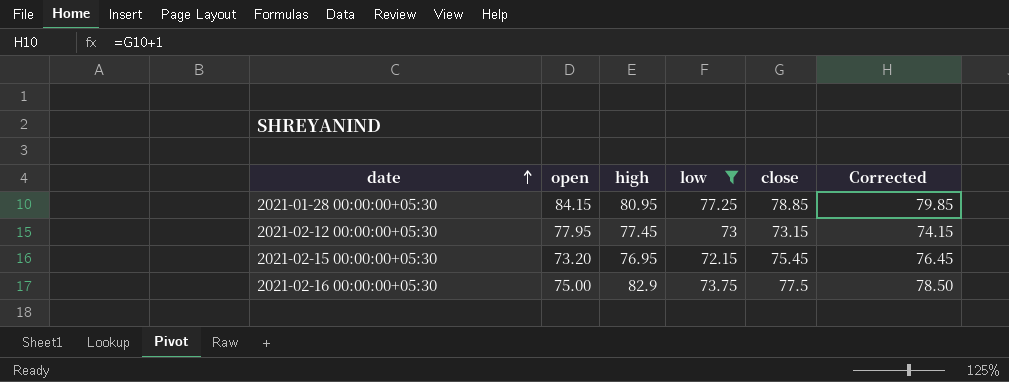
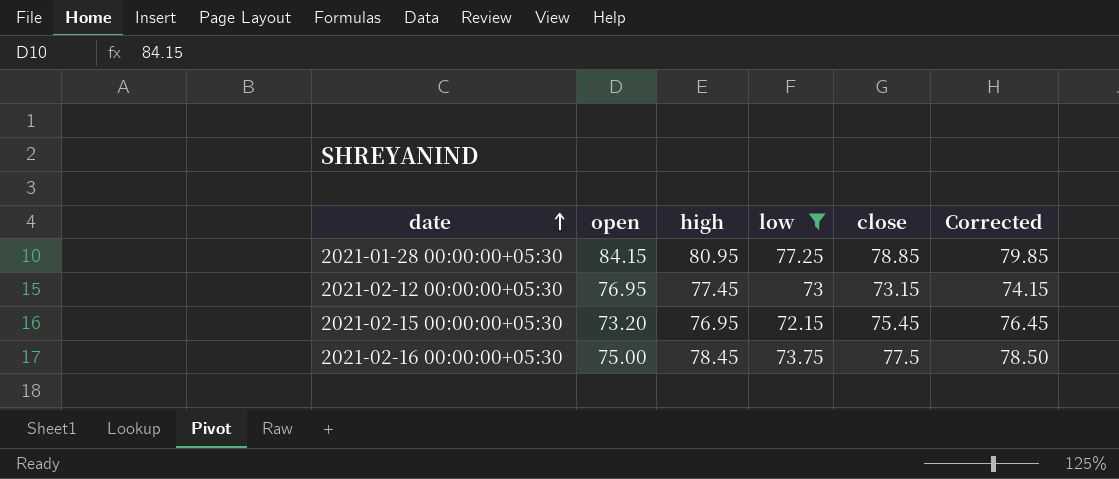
2021-02-12 00:00:00+05:30 | open: 77.95 -> 76.95
2021-02-16 00:00:00+05:30 | high: 82.9 -> 78.45

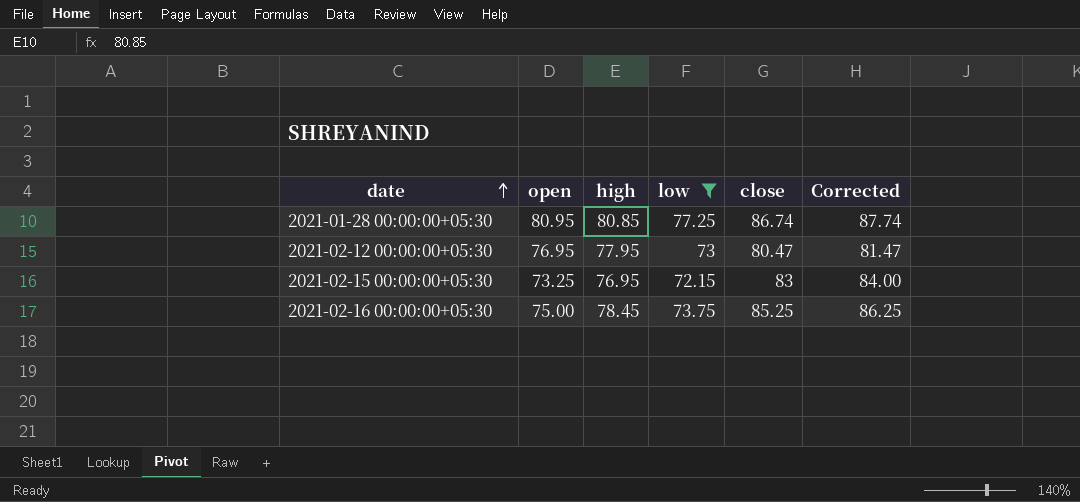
2021-01-28 00:00:00+05:30 | open: 84.15 -> 80.95
2021-01-28 00:00:00+05:30 | high: 80.95 -> 80.85
2021-01-28 00:00:00+05:30 | close: 78.85 -> 86.74
2021-01-28 00:00:00+05:30 | Corrected: 79.85 -> 87.74
2021-02-12 00:00:00+05:30 | high: 77.45 -> 77.95
2021-02-12 00:00:00+05:30 | close: 73.15 -> 80.47
2021-02-12 00:00:00+05:30 | Corrected: 74.15 -> 81.47
2021-02-15 00:00:00+05:30 | open: 73.20 -> 73.25
2021-02-15 00:00:00+05:30 | close: 75.45 -> 83
2021-02-15 00:00:00+05:30 | Corrected: 76.45 -> 84.00
2021-02-16 00:00:00+05:30 | close: 77.5 -> 85.25
2021-02-16 00:00:00+05:30 | Corrected: 78.50 -> 86.25

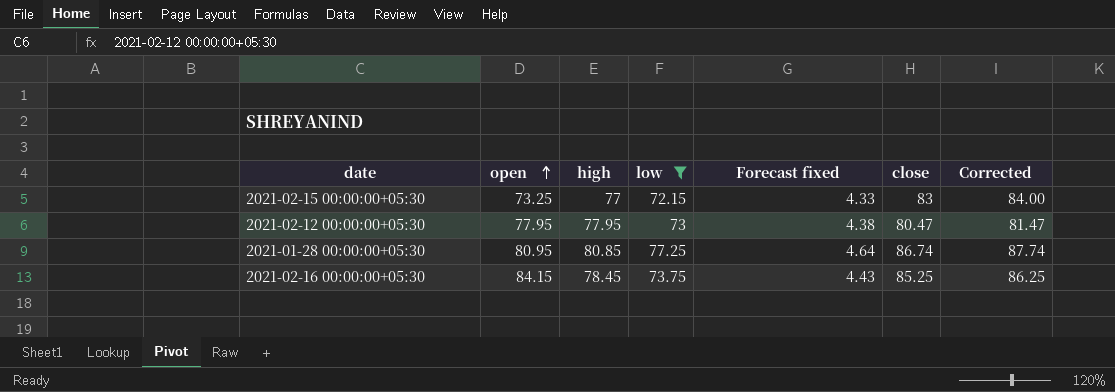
row order: date ascending -> open ascending
column Forecast fixed | formula: none -> [low] * 0.06
2021-02-15 00:00:00+05:30 | high: 76.95 -> 77
2021-02-12 00:00:00+05:30 | open: 76.95 -> 77.95
2021-02-16 00:00:00+05:30 | open: 75.00 -> 84.15

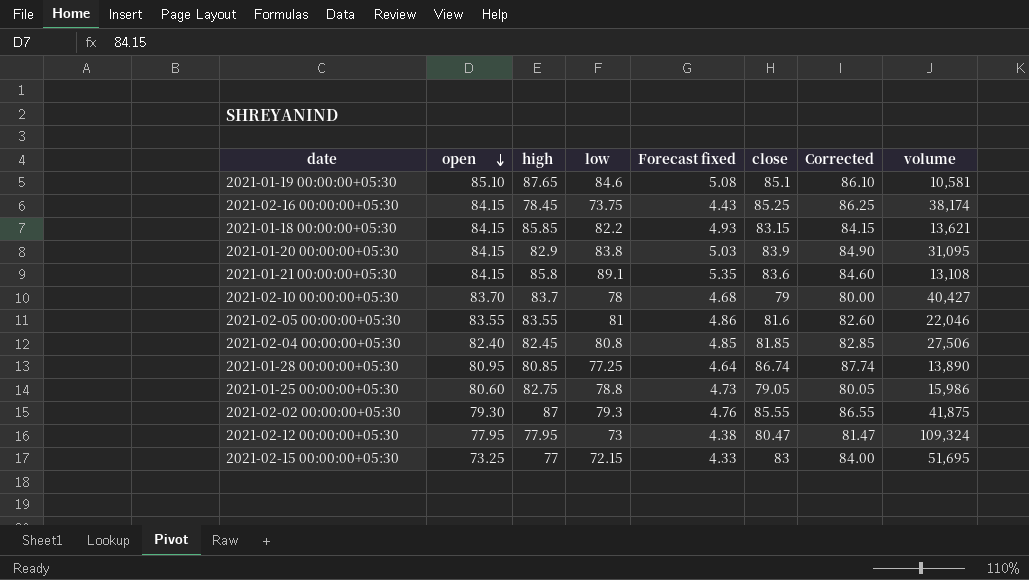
filter: low <= 77.25 -> none
row order: open ascending -> open descending
column volume | position: none -> 8

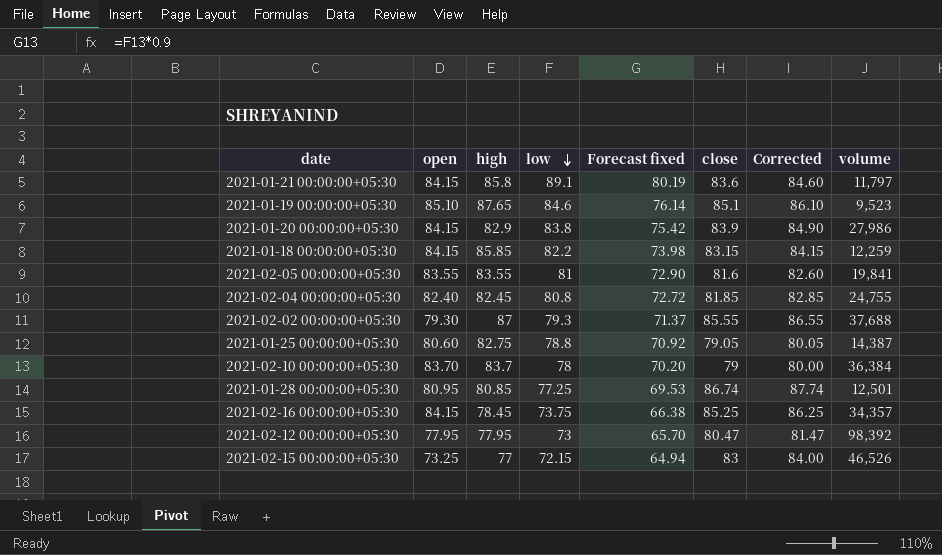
row order: open descending -> low descending
column Forecast fixed | formula: [low] * 0.06 -> [low] * 0.9
2021-01-21 00:00:00+05:30 | volume: 13,108 -> 11,797
2021-01-19 00:00:00+05:30 | volume: 10,581 -> 9,523
2021-01-20 00:00:00+05:30 | volume: 31,095 -> 27,986
2021-01-18 00:00:00+05:30 | volume: 13,621 -> 12,259
2021-02-05 00:00:00+05:30 | volume: 22,046 -> 19,841
2021-02-04 00:00:00+05:30 | volume: 27,506 -> 24,755
2021-02-02 00:00:00+05:30 | volume: 41,875 -> 37,688
2021-01-25 00:00:00+05:30 | volume: 15,986 -> 14,387
2021-02-10 00:00:00+05:30 | volume: 40,427 -> 36,384
2021-01-28 00:00:00+05:30 | volume: 13,890 -> 12,501
2021-02-16 00:00:00+05:30 | volume: 38,174 -> 34,357
2021-02-12 00:00:00+05:30 | volume: 109,324 -> 98,392
2021-02-15 00:00:00+05:30 | volume: 51,695 -> 46,526

